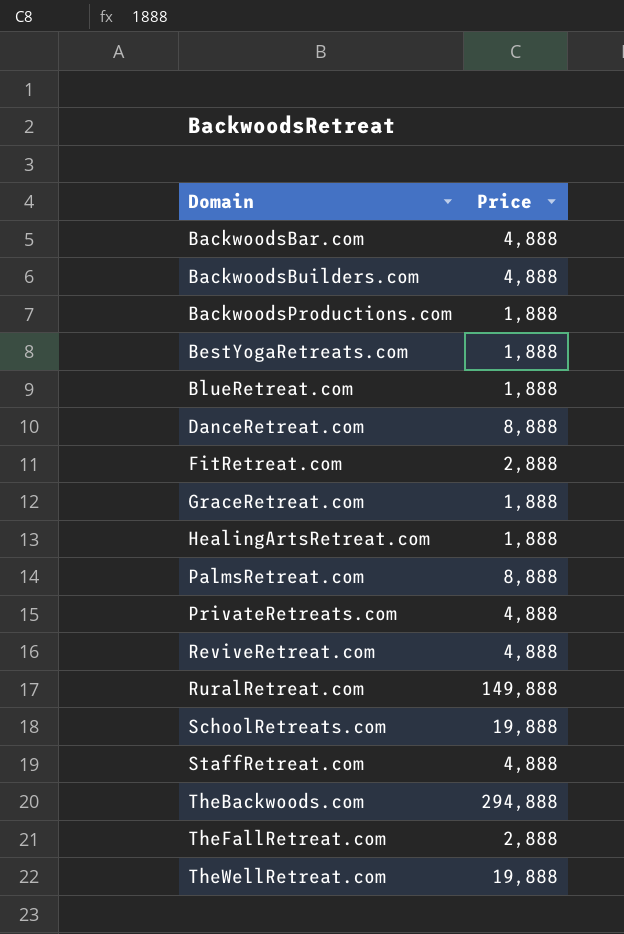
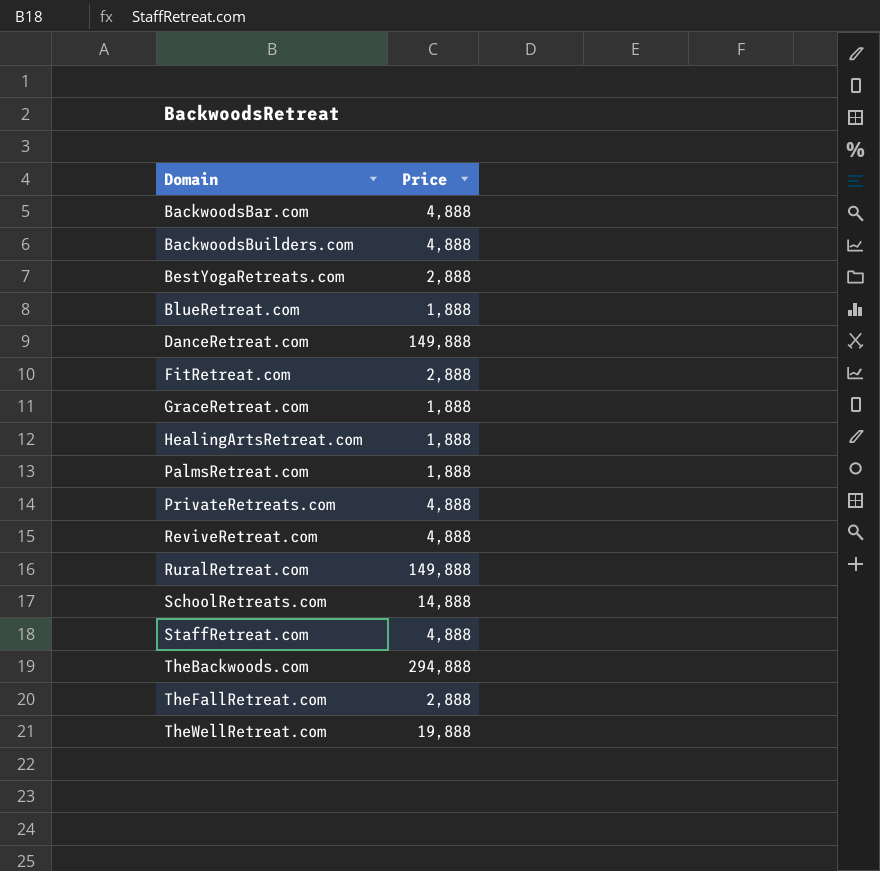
row BackwoodsProductions.com: 1,888 -> none
BestYogaRetreats.com | Price: 1,888 -> 2,888
DanceRetreat.com | Price: 8,888 -> 149,888
PalmsRetreat.com | Price: 8,888 -> 1,888
SchoolRetreats.com | Price: 19,888 -> 14,888

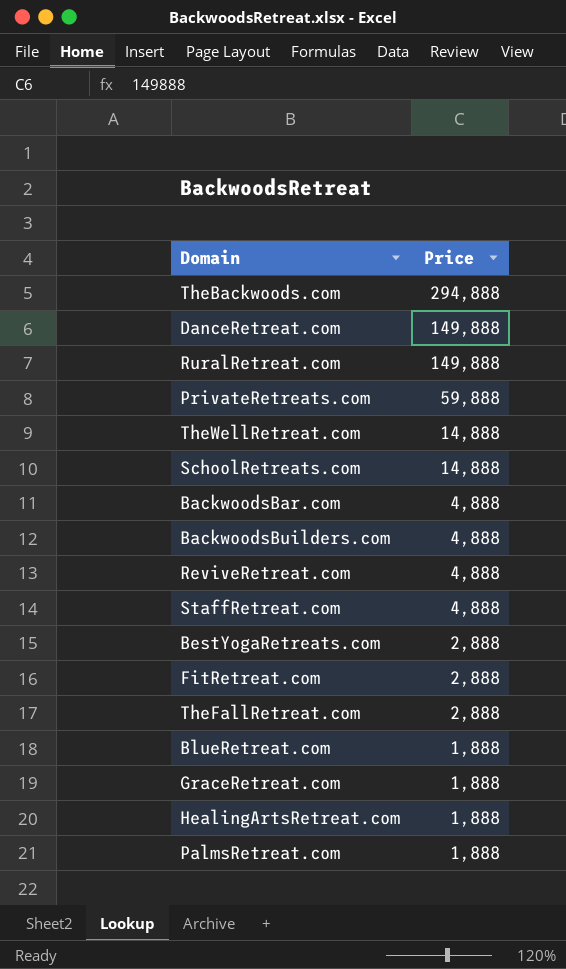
row order: Domain ascending -> Price descending
PrivateRetreats.com | Price: 4,888 -> 59,888
TheWellRetreat.com | Price: 19,888 -> 14,888

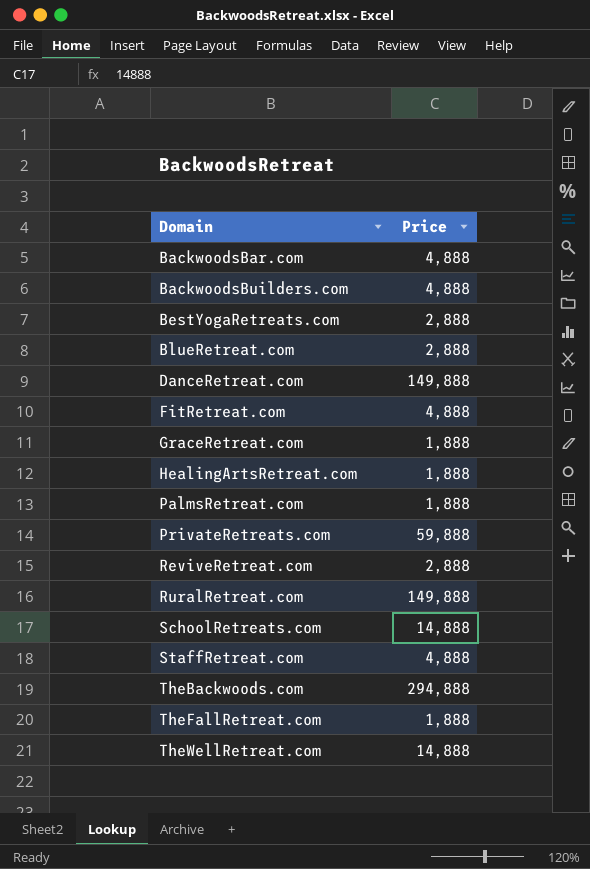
row order: Price descending -> Domain ascending
BlueRetreat.com | Price: 1,888 -> 2,888
FitRetreat.com | Price: 2,888 -> 4,888
ReviveRetreat.com | Price: 4,888 -> 2,888
TheFallRetreat.com | Price: 2,888 -> 1,888

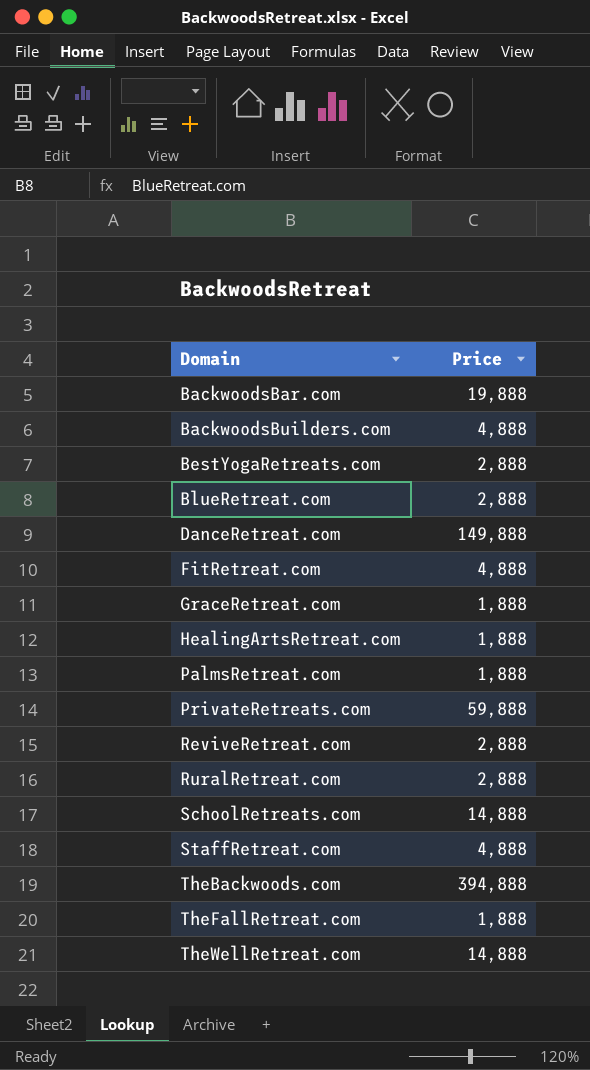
BackwoodsBar.com | Price: 4,888 -> 19,888
RuralRetreat.com | Price: 149,888 -> 2,888
TheBackwoods.com | Price: 294,888 -> 394,888

